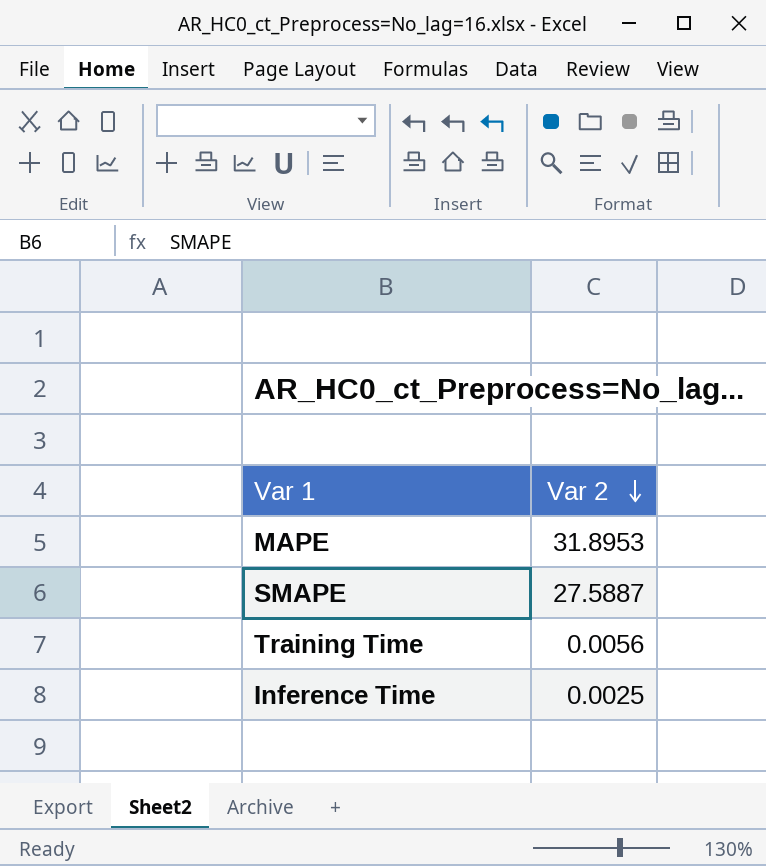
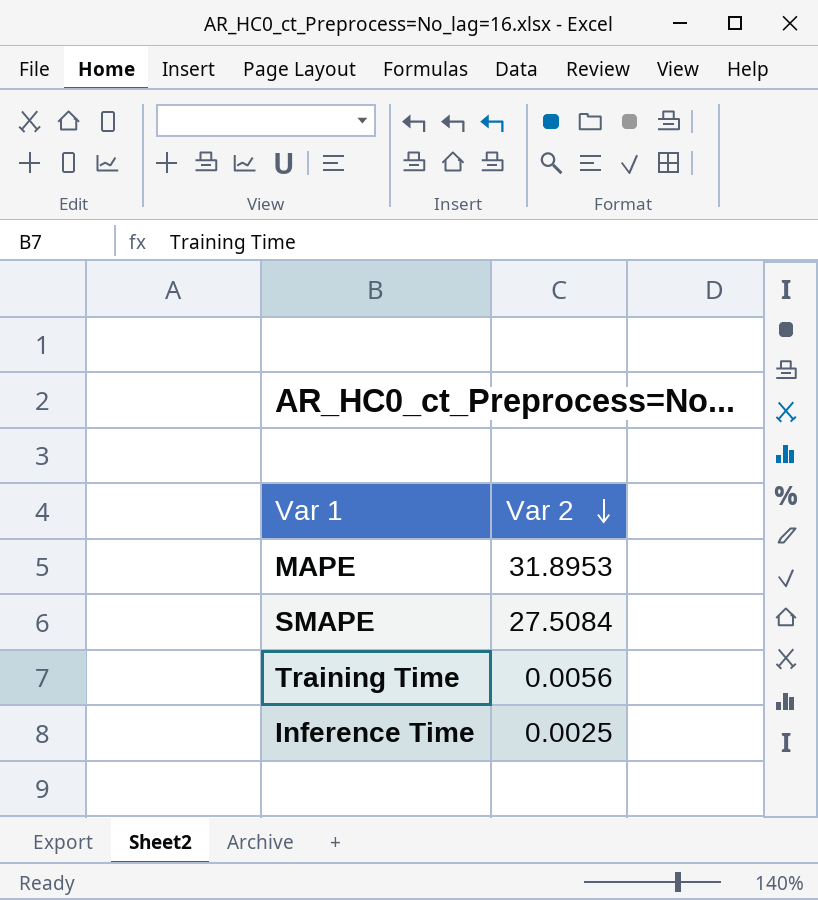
SMAPE | Var 2: 27.5887 -> 27.5084

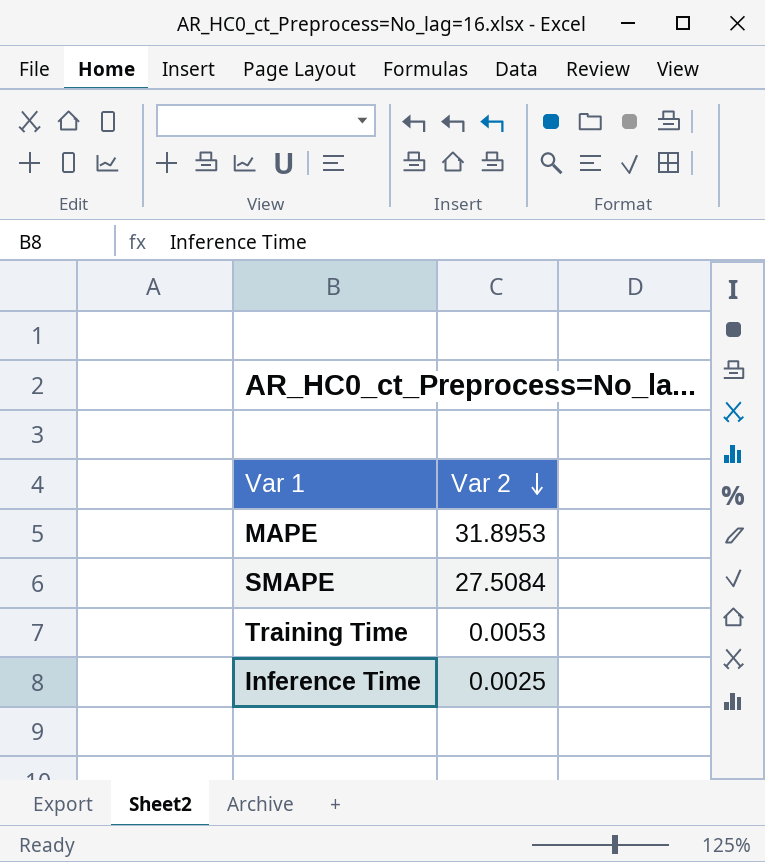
Training Time | Var 2: 0.0056 -> 0.0053

